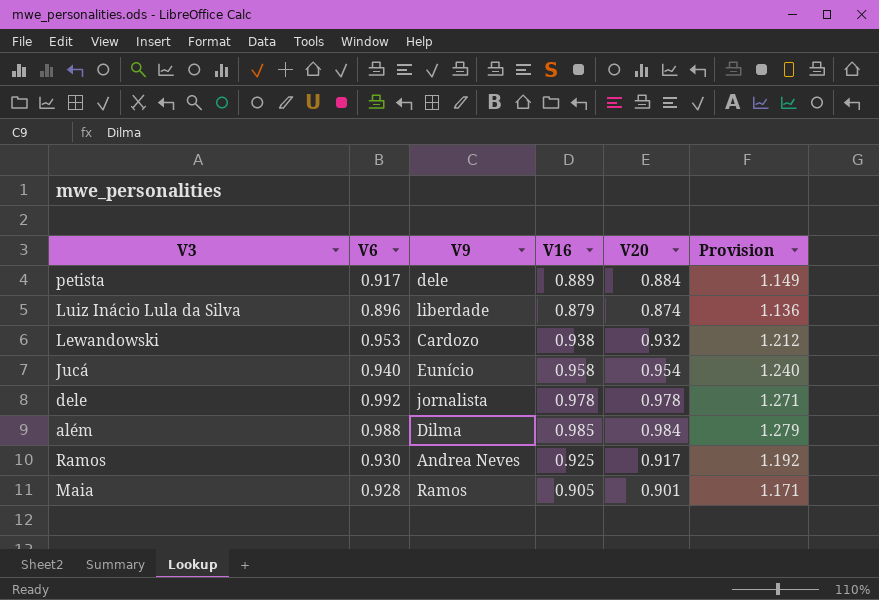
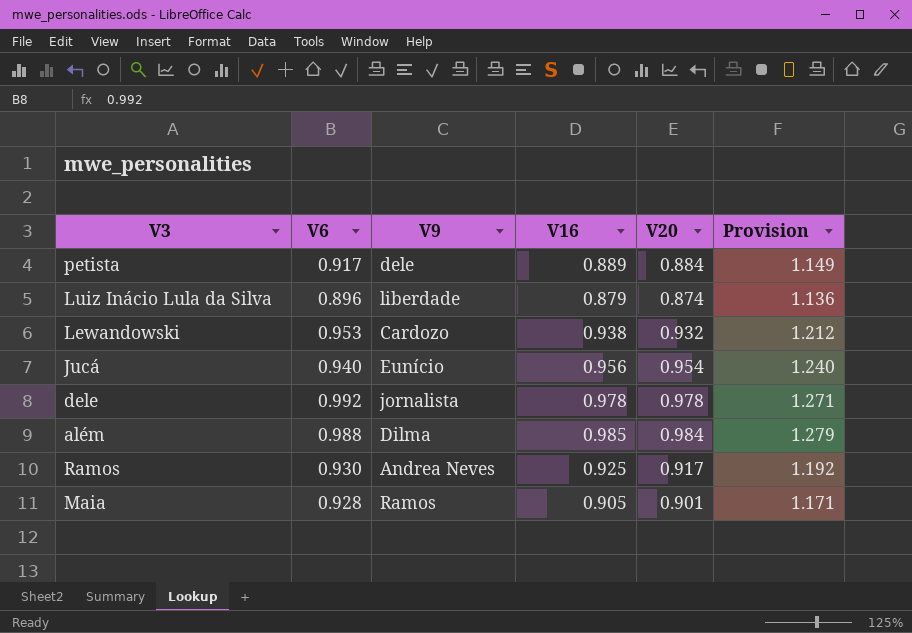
Jucá | V16: 0.958 -> 0.956

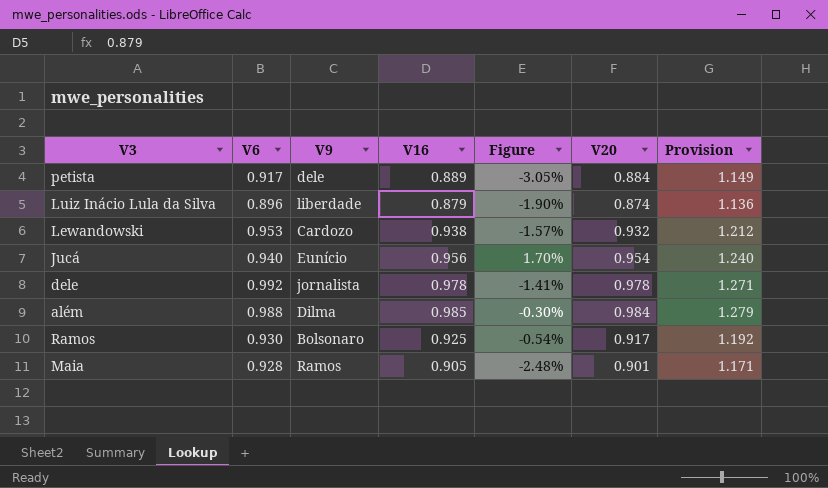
column Figure | formula: none -> ([V16] - [V6]) / [V6]
Ramos | V9: Andrea Neves -> Bolsonaro

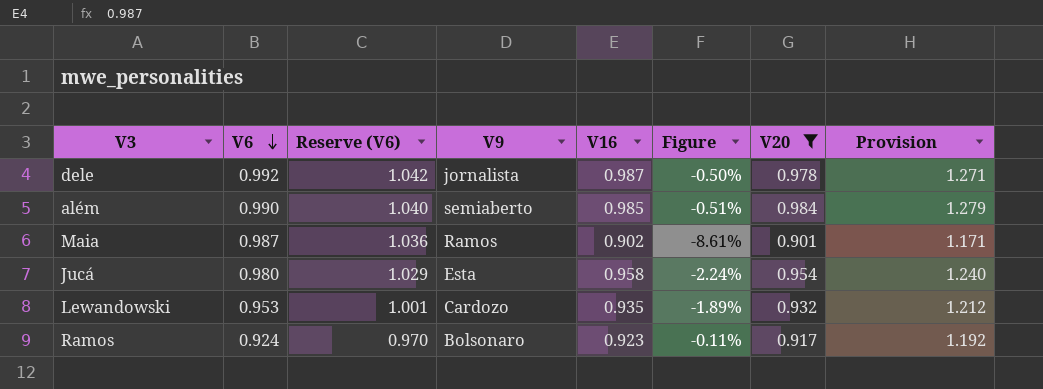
filter: none -> V20 >= 0.901
row order: none -> V6 descending
column Reserve (V6) | formula: none -> [V6] * 1.05
dele | V16: 0.978 -> 0.987
dele | Figure: -1.41% -> -0.50%
além | V6: 0.988 -> 0.990
além | V9: Dilma -> semiaberto
além | Figure: -0.30% -> -0.51%
Maia | V6: 0.928 -> 0.987
Maia | V16: 0.905 -> 0.902
Maia | Figure: -2.48% -> -8.61%
Jucá | V6: 0.940 -> 0.980
Jucá | V9: Eunício -> Esta
Jucá | V16: 0.956 -> 0.958
Jucá | Figure: 1.70% -> -2.24%
Lewandowski | V16: 0.938 -> 0.935
Lewandowski | Figure: -1.57% -> -1.89%
Ramos | V6: 0.930 -> 0.924
Ramos | V16: 0.925 -> 0.923
Ramos | Figure: -0.54% -> -0.11%

